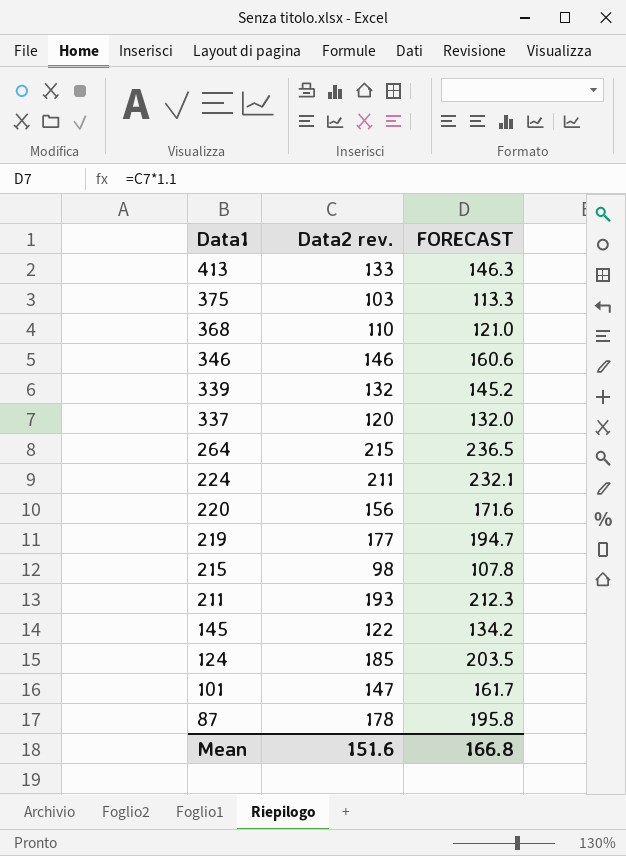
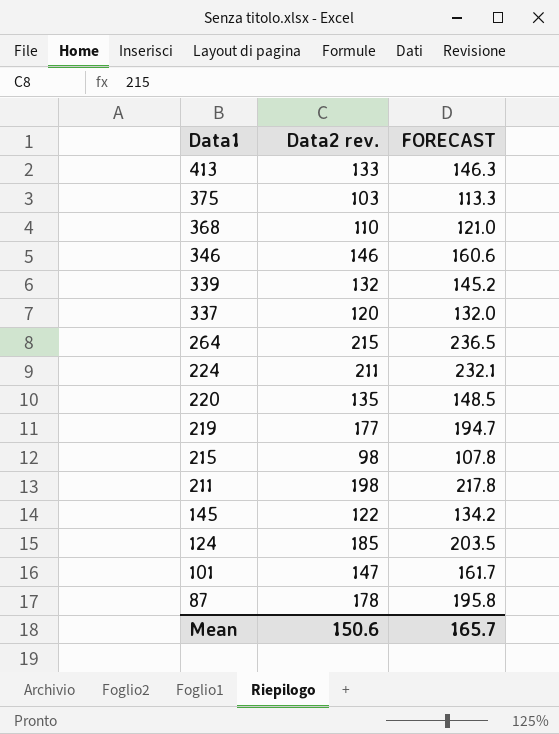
220 | Data2 rev.: 156 -> 135
220 | FORECAST: 171.6 -> 148.5
211 | Data2 rev.: 193 -> 198
211 | FORECAST: 212.3 -> 217.8
Mean | Data2 rev.: 151.6 -> 150.6
Mean | FORECAST: 166.8 -> 165.7

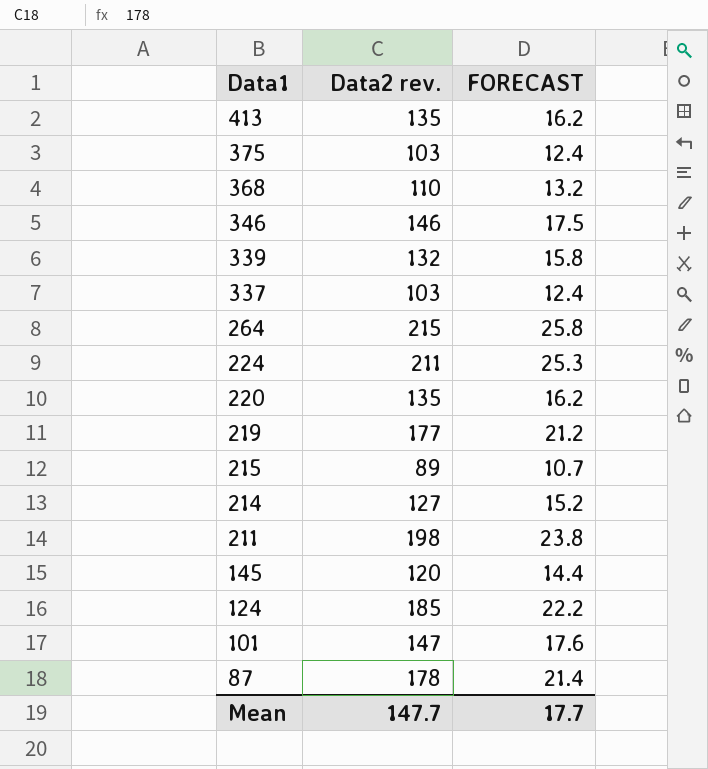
column FORECAST | formula: [Data2 rev.] * 1.1 -> [Data2 rev.] * 0.12
413 | Data2 rev.: 133 -> 135
337 | Data2 rev.: 120 -> 103
215 | Data2 rev.: 98 -> 89
row 214: none -> 127 | 15.2
145 | Data2 rev.: 122 -> 120
Mean | Data2 rev.: 150.6 -> 147.7
Mean | FORECAST: 165.7 -> 17.7

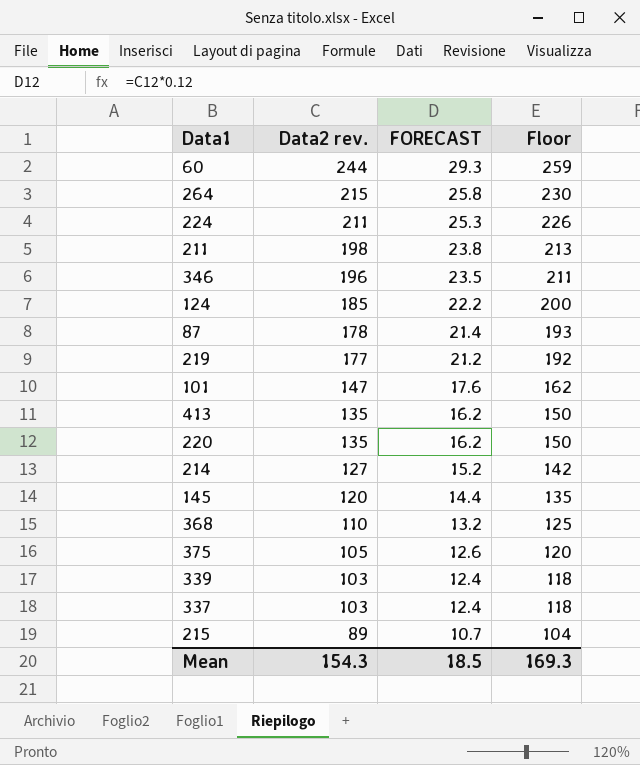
row order: Data1 descending -> Data2 rev. descending
column Floor | formula: none -> [Data2 rev.] + 15
row 60: none -> 244 | 29.3 | 259
346 | Data2 rev.: 146 -> 196
346 | FORECAST: 17.5 -> 23.5
375 | Data2 rev.: 103 -> 105
375 | FORECAST: 12.4 -> 12.6
339 | Data2 rev.: 132 -> 103
339 | FORECAST: 15.8 -> 12.4
Mean | Data2 rev.: 147.7 -> 154.3
Mean | FORECAST: 17.7 -> 18.5

